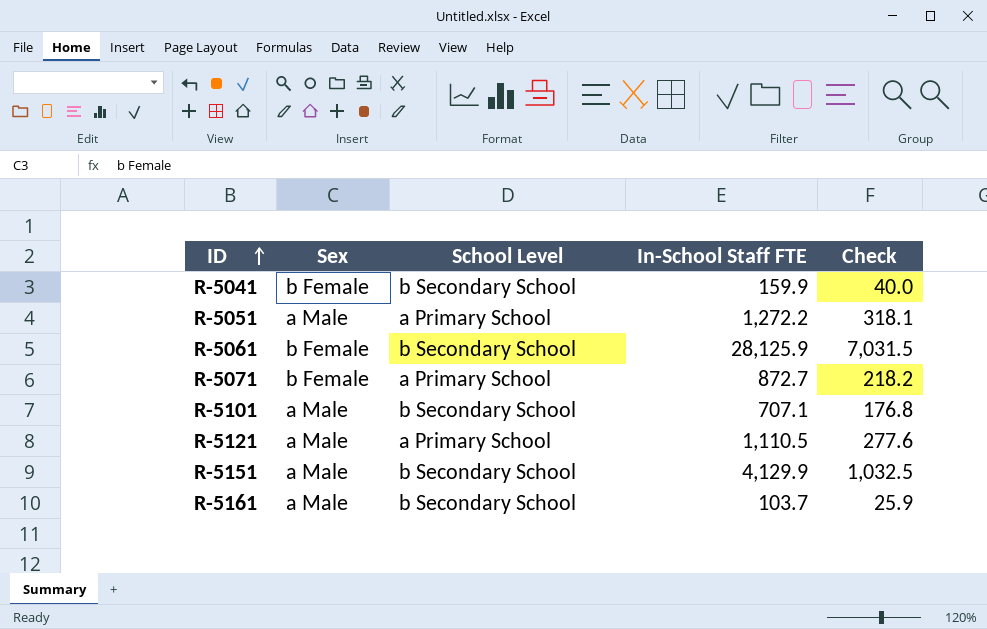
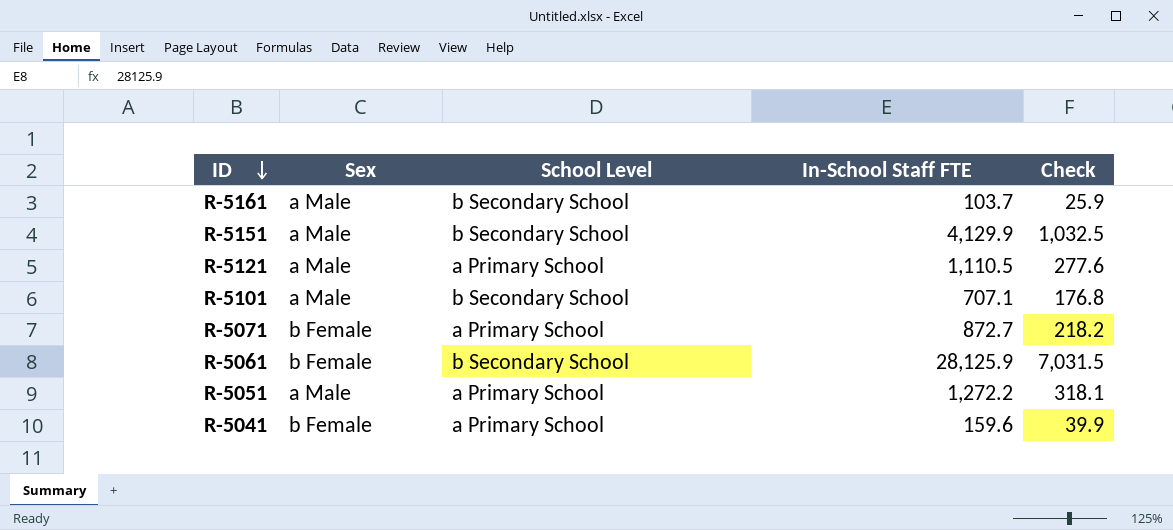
row order: ID ascending -> ID descending
R-5041 | School Level: b Secondary School -> a Primary School
R-5041 | In-School Staff FTE: 159.9 -> 159.6
R-5041 | Check: 40.0 -> 39.9

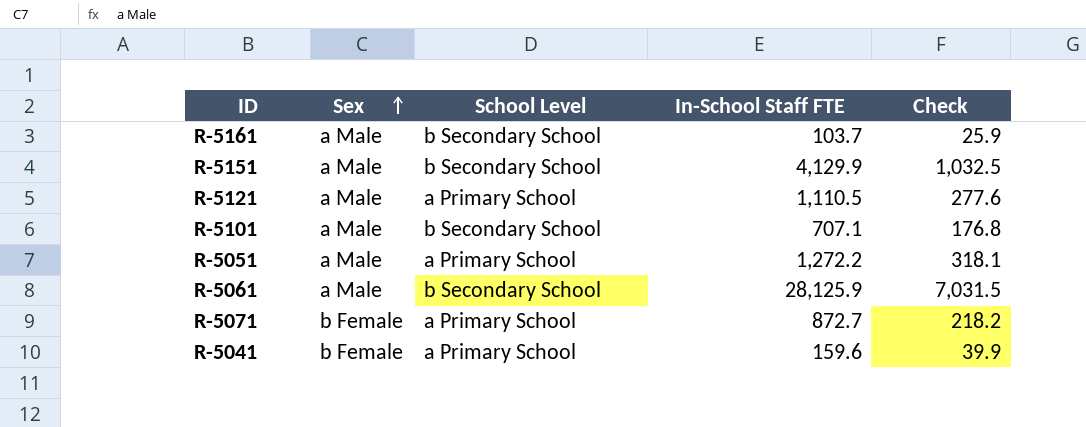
row order: ID descending -> Sex ascending
R-5061 | Sex: b Female -> a Male

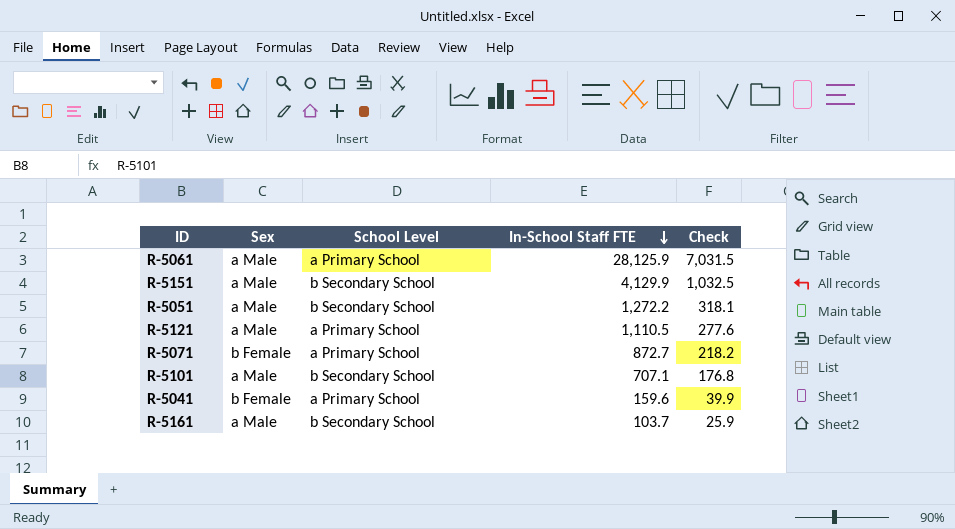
row order: Sex ascending -> In-School Staff FTE descending
R-5061 | School Level: b Secondary School -> a Primary School
R-5051 | School Level: a Primary School -> b Secondary School

